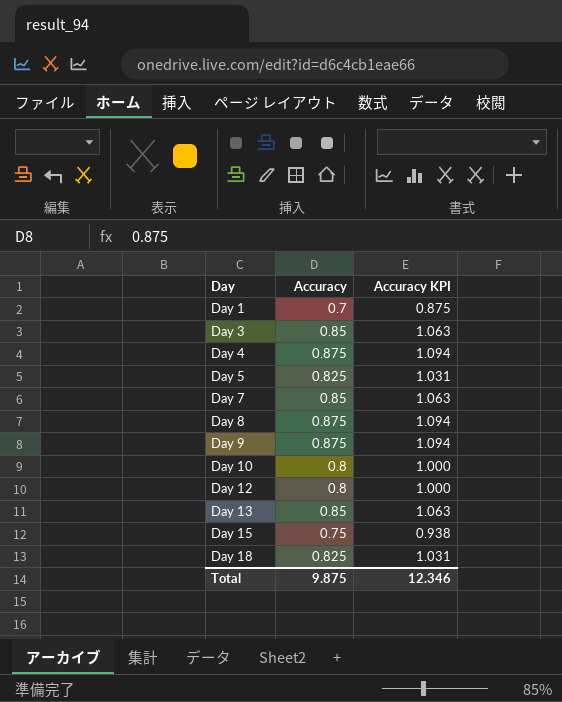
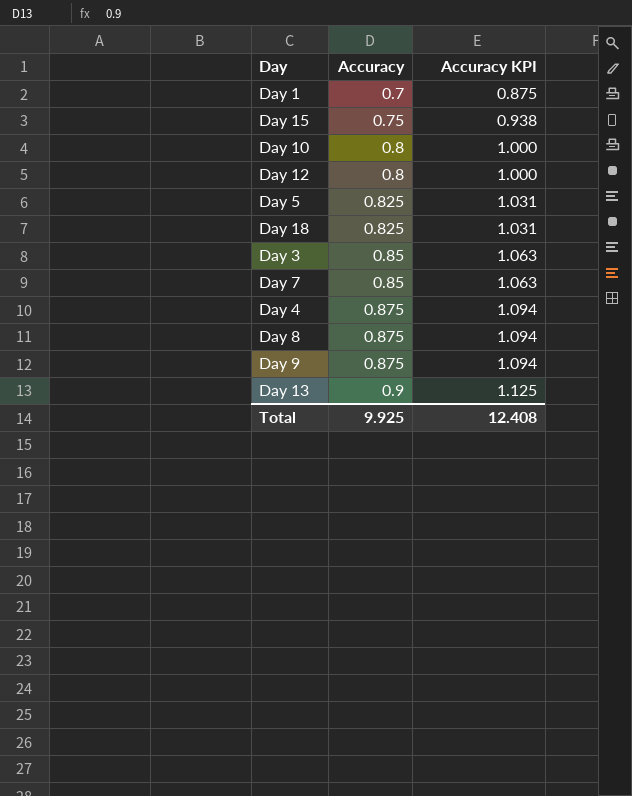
row order: Day ascending -> Accuracy ascending
Day 13 | Accuracy: 0.85 -> 0.9
Day 13 | Accuracy KPI: 1.063 -> 1.125
Total | Accuracy: 9.875 -> 9.925
Total | Accuracy KPI: 12.346 -> 12.408

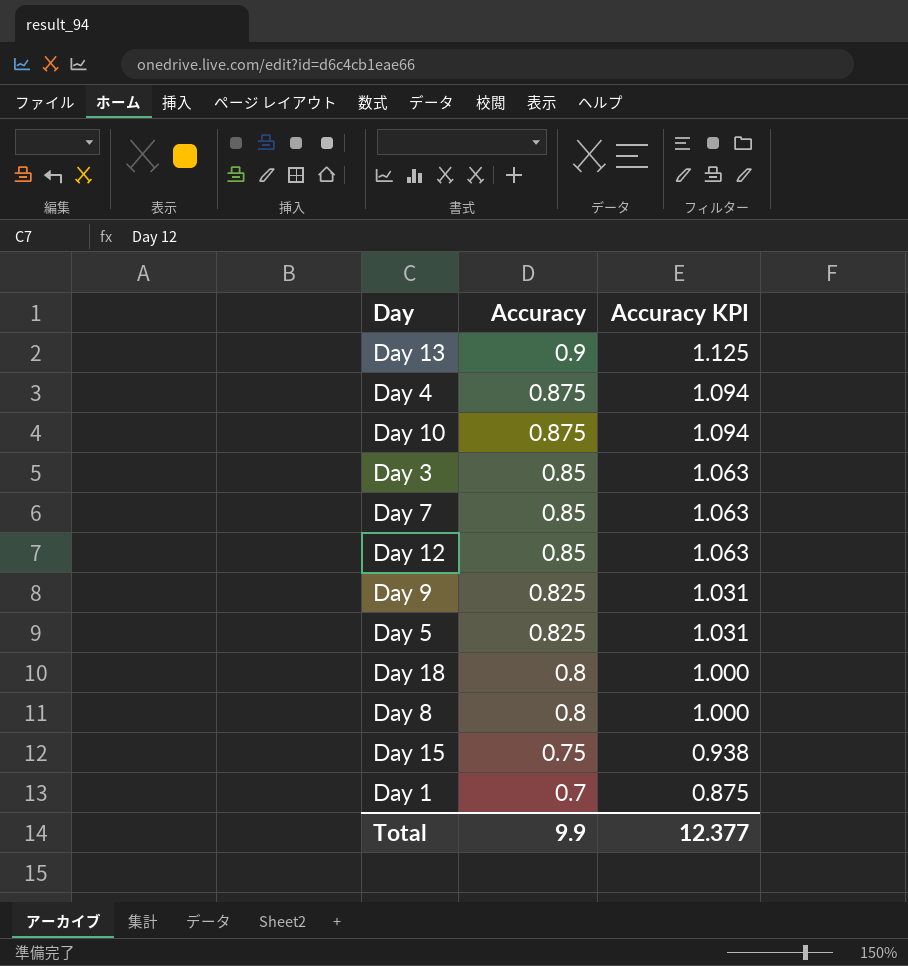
row order: Accuracy ascending -> Accuracy descending
Day 10 | Accuracy: 0.8 -> 0.875
Day 10 | Accuracy KPI: 1.000 -> 1.094
Day 12 | Accuracy: 0.8 -> 0.85
Day 12 | Accuracy KPI: 1.000 -> 1.063
Day 9 | Accuracy: 0.875 -> 0.825
Day 9 | Accuracy KPI: 1.094 -> 1.031
Day 18 | Accuracy: 0.825 -> 0.8
Day 18 | Accuracy KPI: 1.031 -> 1.000
Day 8 | Accuracy: 0.875 -> 0.8
Day 8 | Accuracy KPI: 1.094 -> 1.000
Total | Accuracy: 9.925 -> 9.9
Total | Accuracy KPI: 12.408 -> 12.377

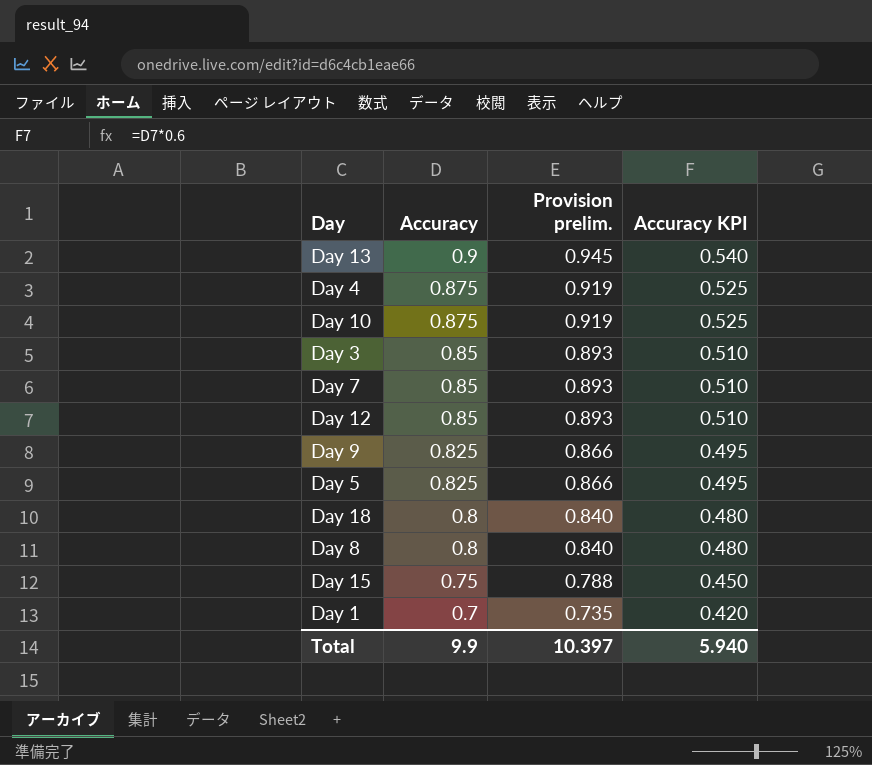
column Provision prelim. | formula: none -> [Accuracy] * 1.05
column Accuracy KPI | formula: [Accuracy] * 1.25 -> [Accuracy] * 0.6
Total | Accuracy KPI: 12.377 -> 5.940

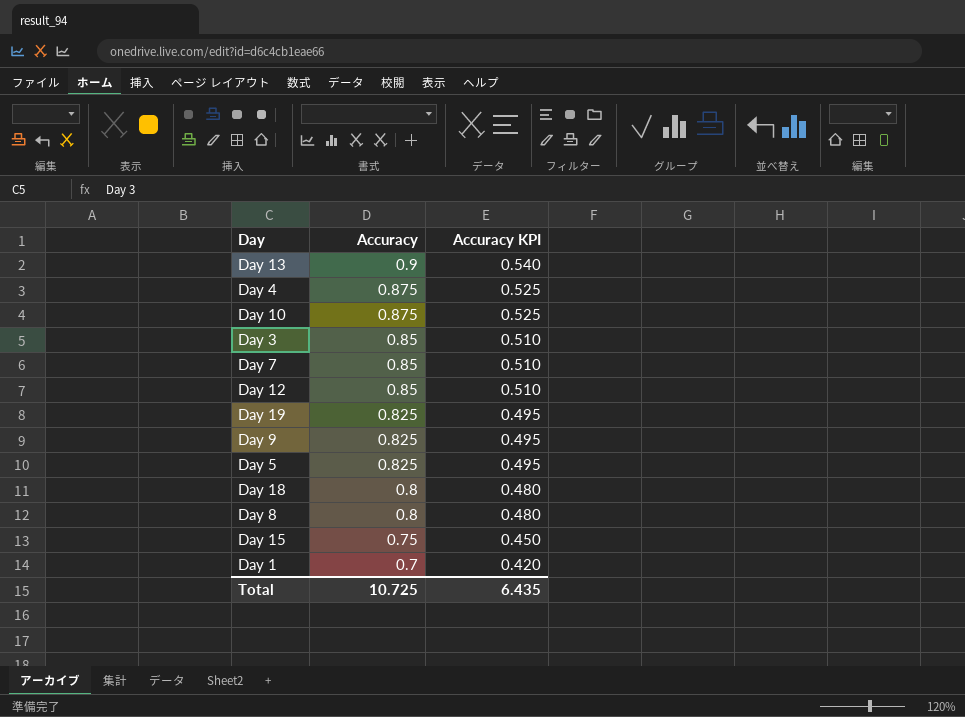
column Provision prelim. | formula: [Accuracy] * 1.05 -> none
row Day 19: none -> 0.825 | 0.495
Total | Accuracy: 9.9 -> 10.725
Total | Accuracy KPI: 5.940 -> 6.435

